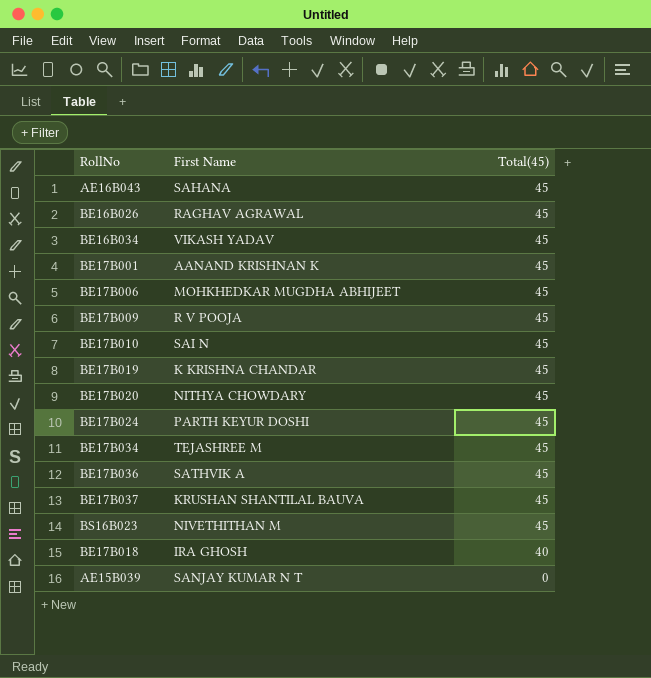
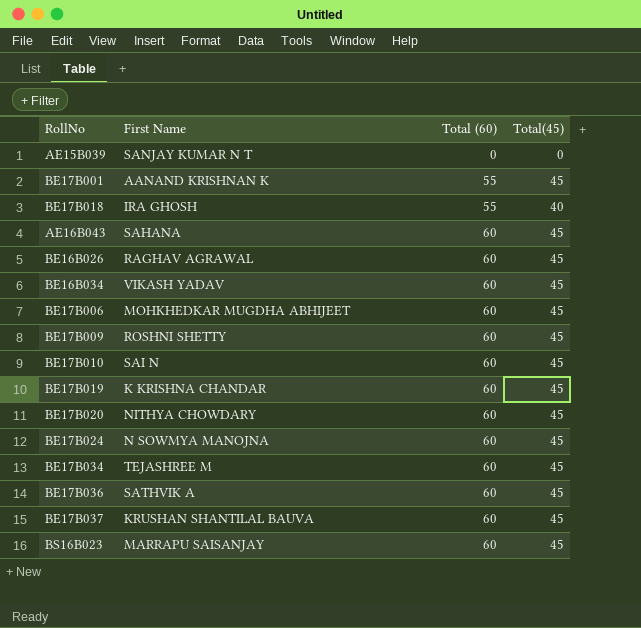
row order: Total(45) descending -> Total (60) ascending
column Total (60) | position: none -> 3
BE17B009 | First Name: R V POOJA -> ROSHNI SHETTY
BE17B024 | First Name: PARTH KEYUR DOSHI -> N SOWMYA MANOJNA
BS16B023 | First Name: NIVETHITHAN M -> MARRAPU SAISANJAY

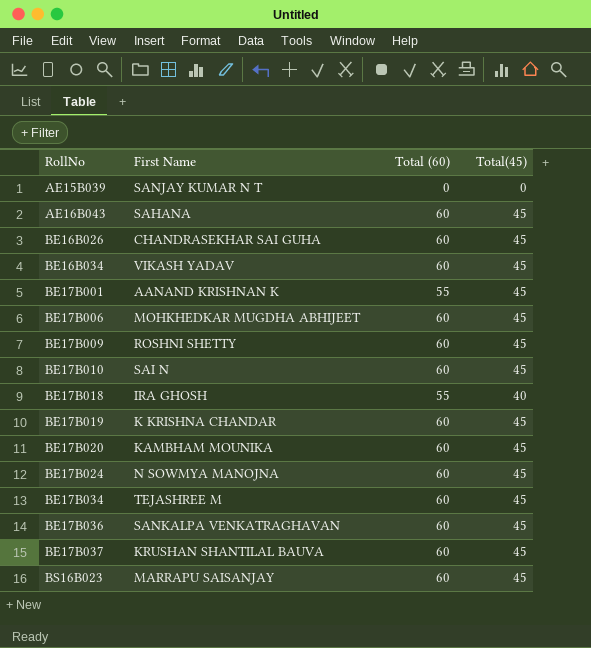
row order: Total (60) ascending -> RollNo ascending
BE16B026 | First Name: RAGHAV AGRAWAL -> CHANDRASEKHAR SAI GUHA
BE17B020 | First Name: NITHYA CHOWDARY -> KAMBHAM MOUNIKA
BE17B036 | First Name: SATHVIK A -> SANKALPA VENKATRAGHAVAN

